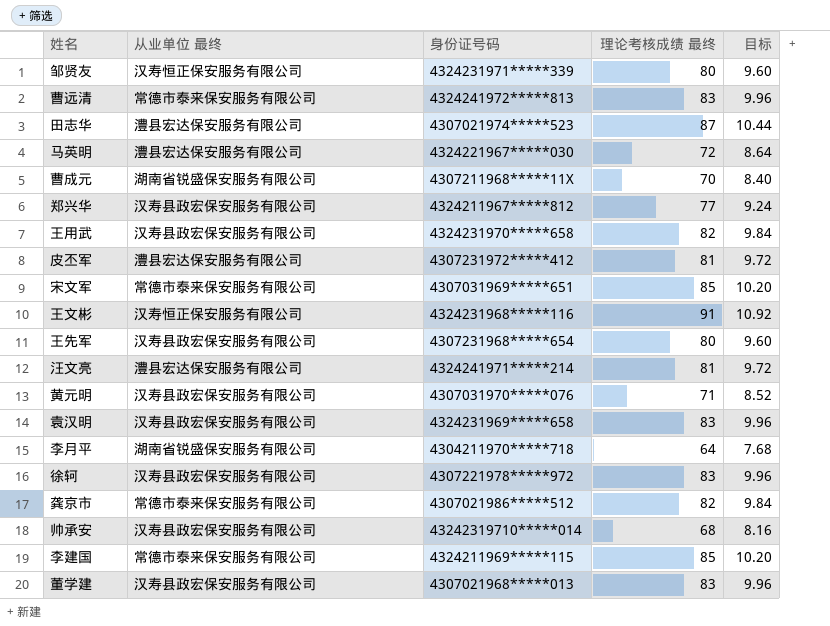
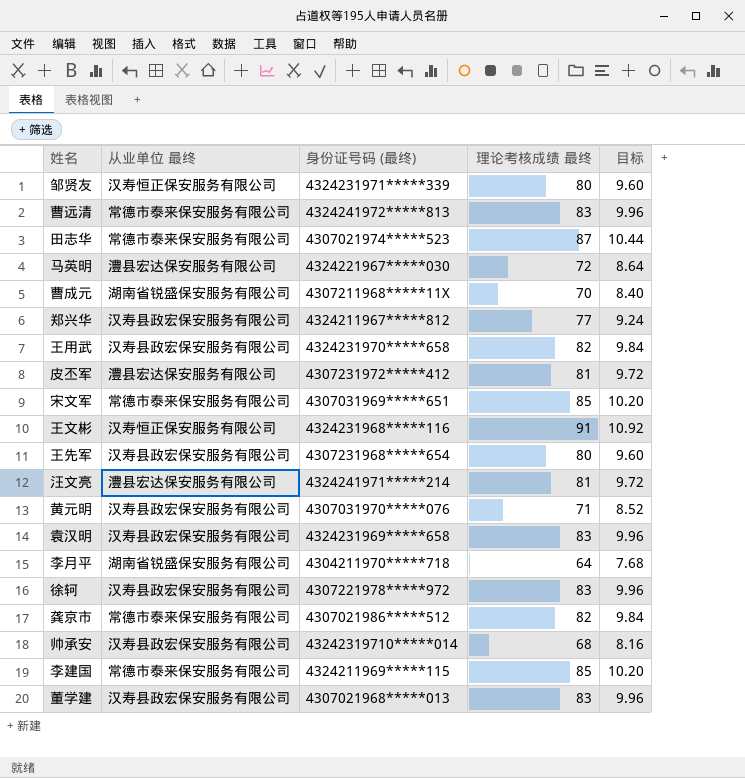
column name: 身份证号码 -> 身份证号码 (最终)
田志华 | 从业单位 最终: 澧县宏达保安服务有限公司 -> 常德市泰来保安服务有限公司

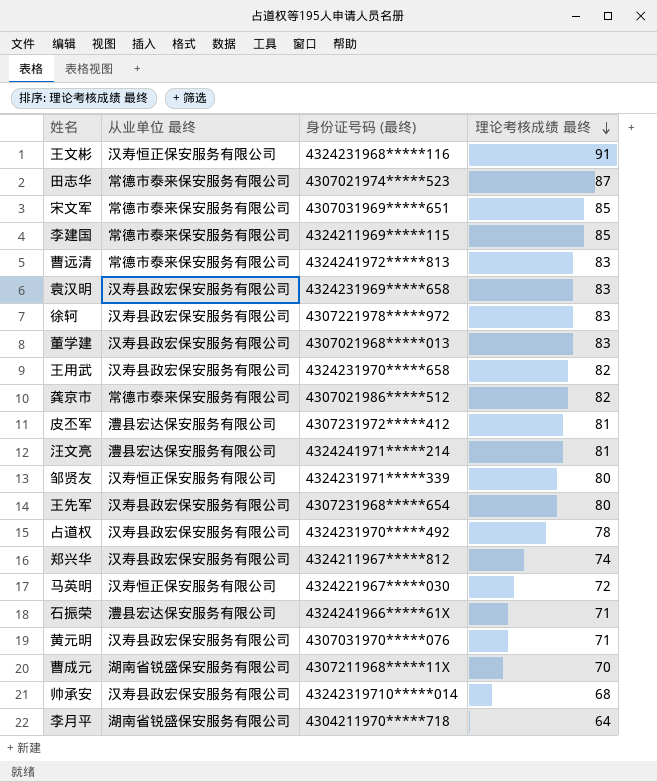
row order: none -> 理论考核成绩 最终 descending
column 目标 | formula: [理论考核成绩 最终] * 0.12 -> none
row 占道权: none -> 汉寿县政宏保安服务有限公司 | 4324231970*****492 | 78
郑兴华 | 理论考核成绩 最终: 77 -> 74
马英明 | 从业单位 最终: 澧县宏达保安服务有限公司 -> 汉寿恒正保安服务有限公司
row 石振荣: none -> 澧县宏达保安服务有限公司 | 4324241966*****61X | 71

